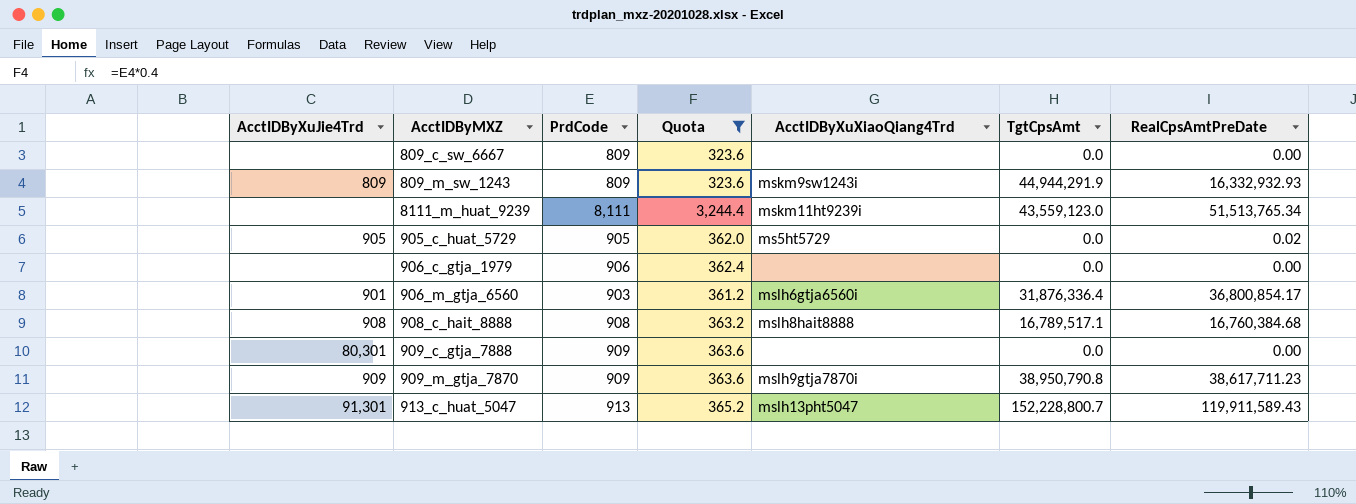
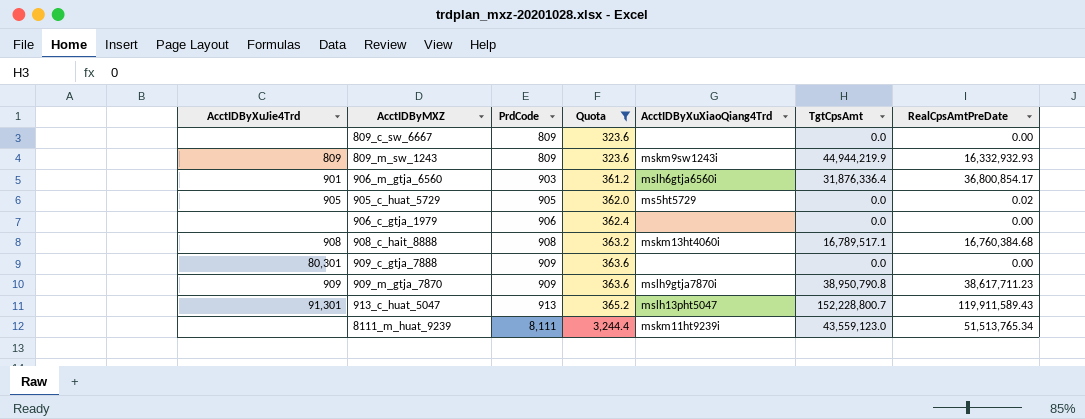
row order: none -> PrdCode ascending
809_m_sw_1243 | TgtCpsAmt: 44,944,291.9 -> 44,944,219.9
908_c_hait_8888 | AcctIDByXuXiaoQiang4Trd: mslh8hait8888 -> mskm13ht4060i

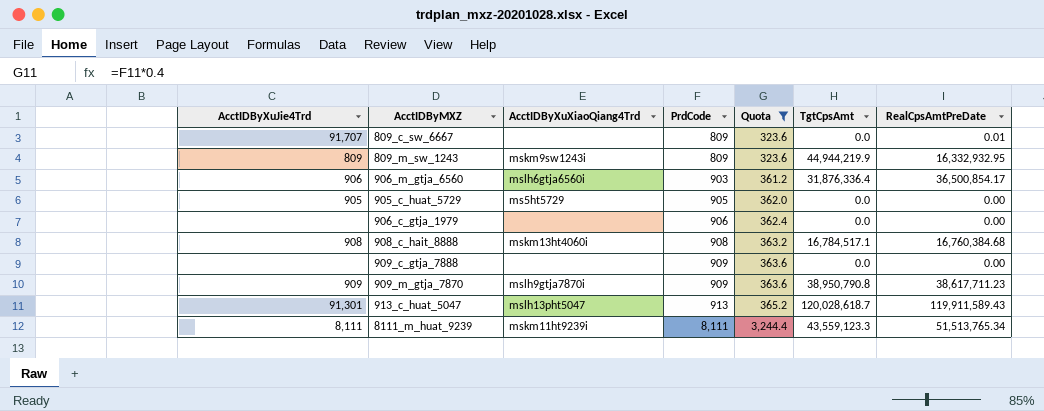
column AcctIDByXuXiaoQiang4Trd | position: 5 -> 3
809_c_sw_6667 | AcctIDByXuJie4Trd: none -> 91,707
809_c_sw_6667 | RealCpsAmtPreDate: 0.00 -> 0.01
809_m_sw_1243 | RealCpsAmtPreDate: 16,332,932.93 -> 16,332,932.95
906_m_gtja_6560 | AcctIDByXuJie4Trd: 901 -> 906
906_m_gtja_6560 | RealCpsAmtPreDate: 36,800,854.17 -> 36,500,854.17
905_c_huat_5729 | RealCpsAmtPreDate: 0.02 -> 0.00
908_c_hait_8888 | TgtCpsAmt: 16,789,517.1 -> 16,784,517.1
909_c_gtja_7888 | AcctIDByXuJie4Trd: 80,301 -> none
913_c_huat_5047 | TgtCpsAmt: 152,228,800.7 -> 120,028,618.7
8111_m_huat_9239 | AcctIDByXuJie4Trd: none -> 8,111
8111_m_huat_9239 | TgtCpsAmt: 43,559,123.0 -> 43,559,123.3

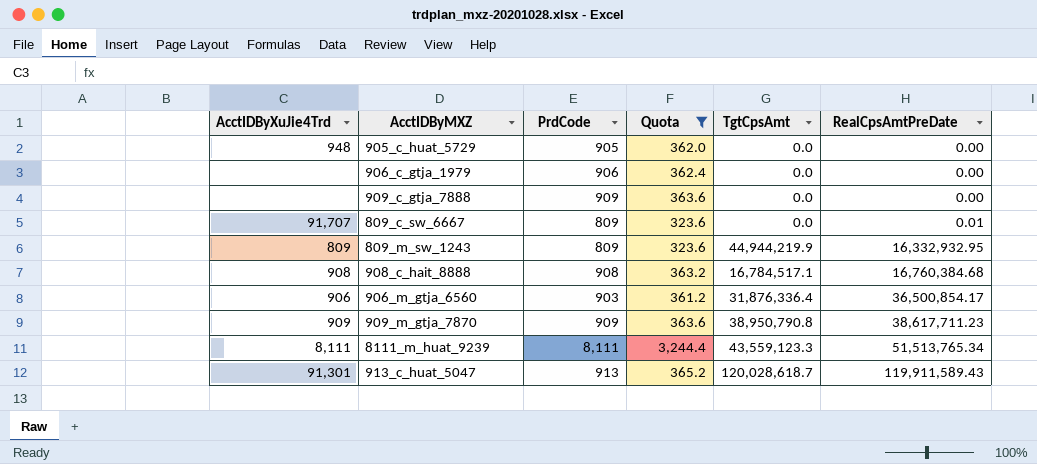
row order: PrdCode ascending -> RealCpsAmtPreDate ascending
column AcctIDByXuXiaoQiang4Trd | position: 3 -> none
905_c_huat_5729 | AcctIDByXuJie4Trd: 905 -> 948

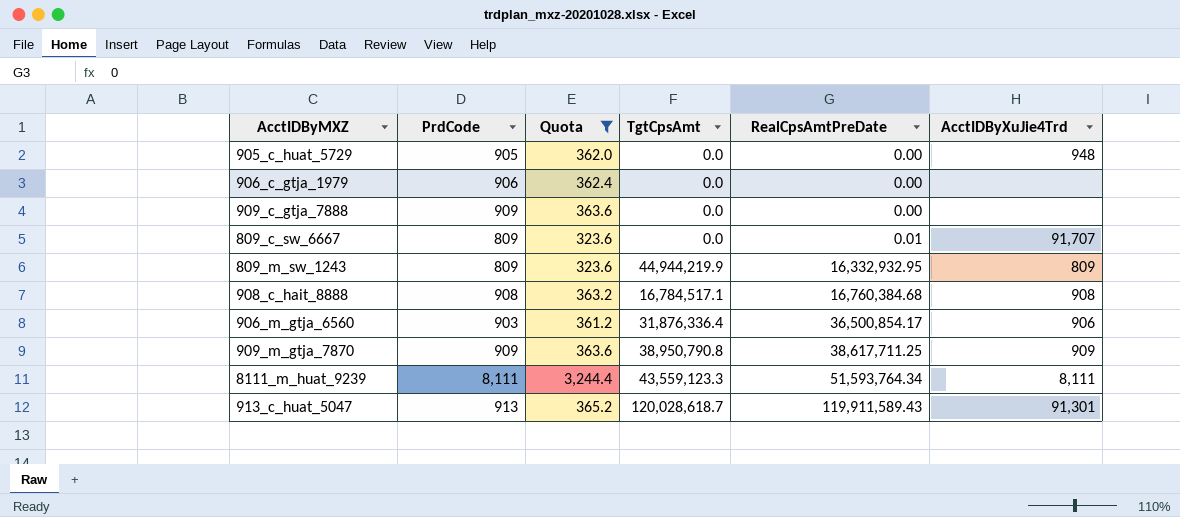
column AcctIDByXuJie4Trd | position: 1 -> 6
909_m_gtja_7870 | RealCpsAmtPreDate: 38,617,711.23 -> 38,617,711.25
8111_m_huat_9239 | RealCpsAmtPreDate: 51,513,765.34 -> 51,593,764.34

